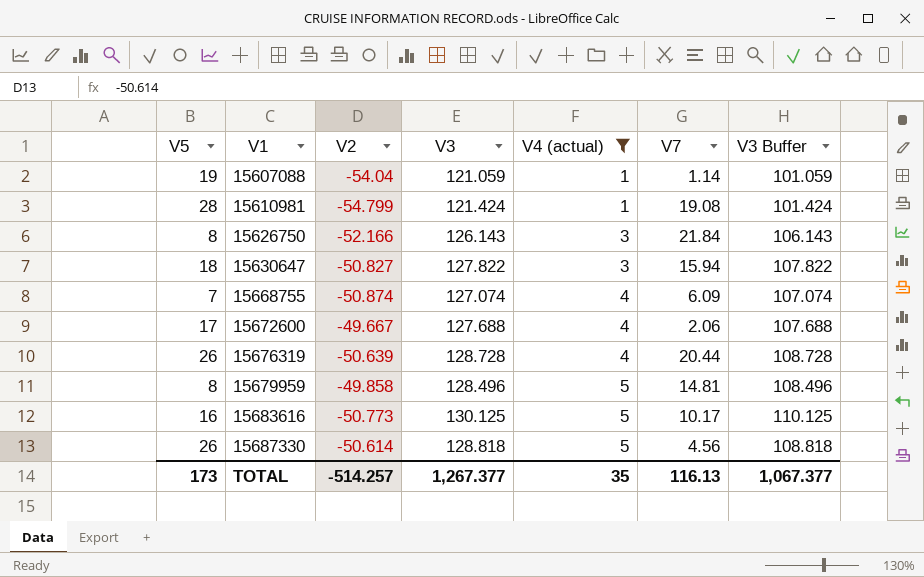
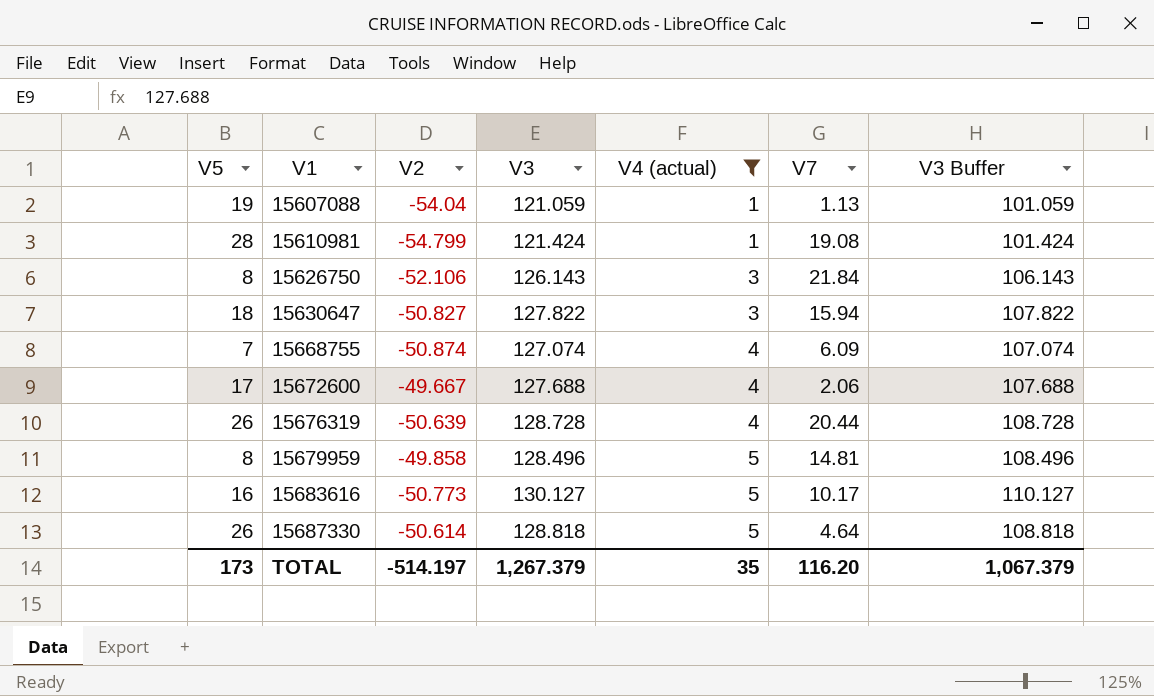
15607088 | V7: 1.14 -> 1.13
15626750 | V2: -52.166 -> -52.106
15683616 | V3: 130.125 -> 130.127
15683616 | V3 Buffer: 110.125 -> 110.127
15687330 | V7: 4.56 -> 4.64
TOTAL | V2: -514.257 -> -514.197
TOTAL | V3: 1,267.377 -> 1,267.379
TOTAL | V7: 116.13 -> 116.20
TOTAL | V3 Buffer: 1,067.377 -> 1,067.379

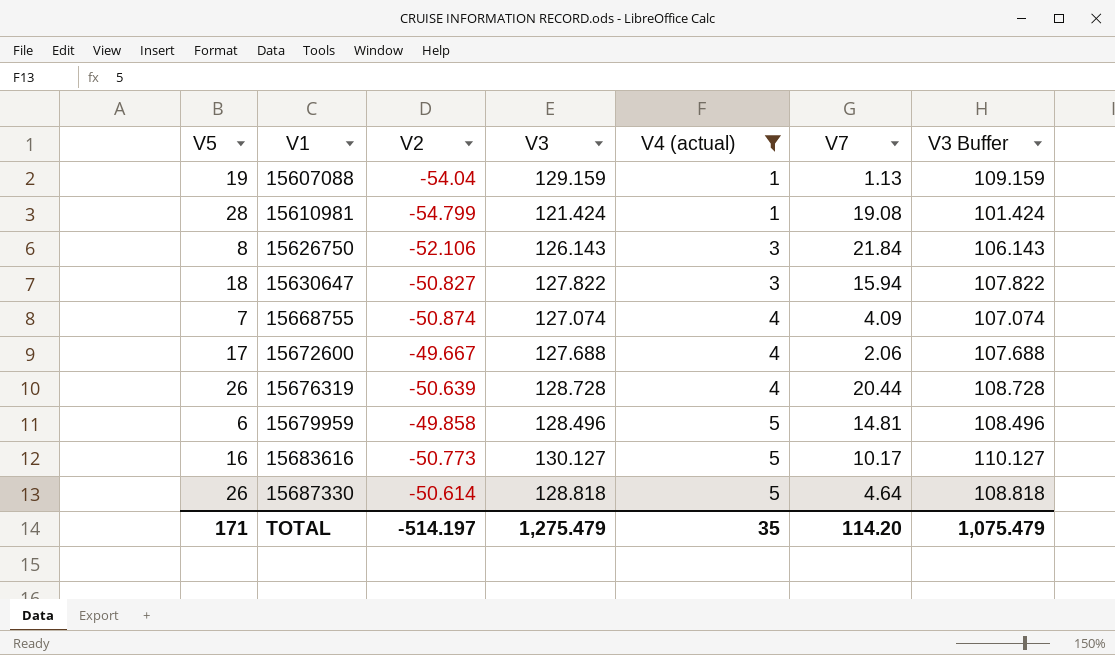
15607088 | V3: 121.059 -> 129.159
15607088 | V3 Buffer: 101.059 -> 109.159
15668755 | V7: 6.09 -> 4.09
15679959 | V5: 8 -> 6
TOTAL | V5: 173 -> 171
TOTAL | V3: 1,267.379 -> 1,275.479
TOTAL | V7: 116.20 -> 114.20
TOTAL | V3 Buffer: 1,067.379 -> 1,075.479

